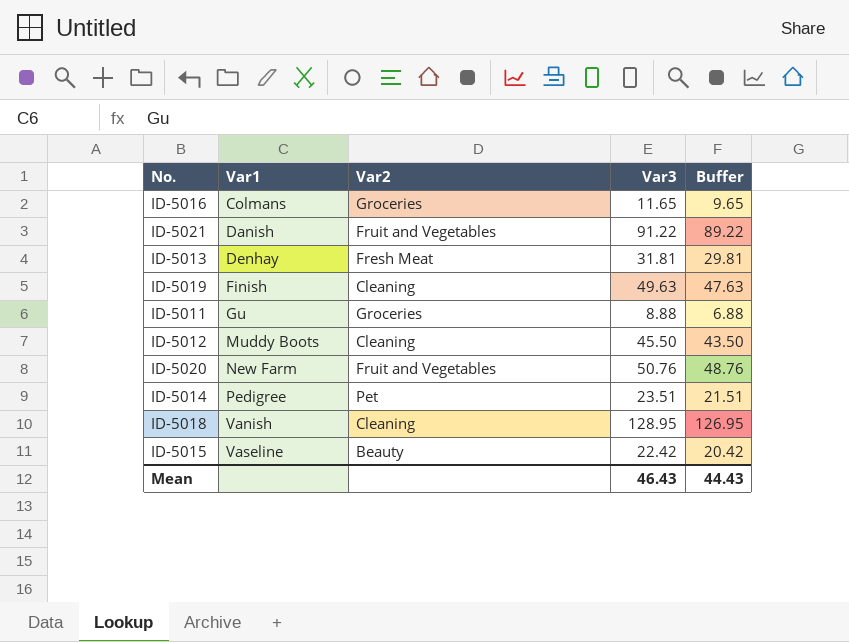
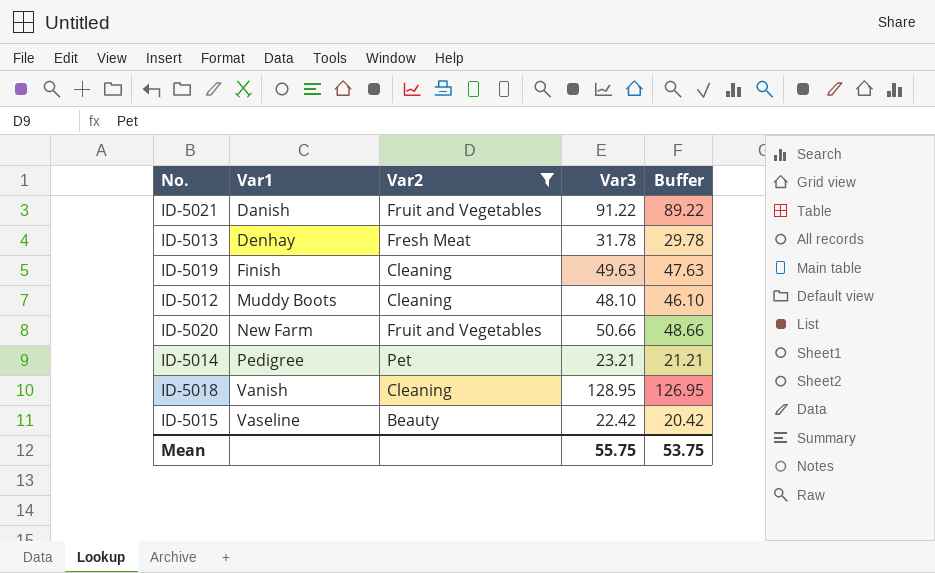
filter: none -> Var2 != Groceries
ID-5013 | Var3: 31.81 -> 31.78
ID-5013 | Buffer: 29.81 -> 29.78
ID-5012 | Var3: 45.50 -> 48.10
ID-5012 | Buffer: 43.50 -> 46.10
ID-5020 | Var3: 50.76 -> 50.66
ID-5020 | Buffer: 48.76 -> 48.66
ID-5014 | Var3: 23.51 -> 23.21
ID-5014 | Buffer: 21.51 -> 21.21
Mean | Var3: 46.43 -> 55.75
Mean | Buffer: 44.43 -> 53.75

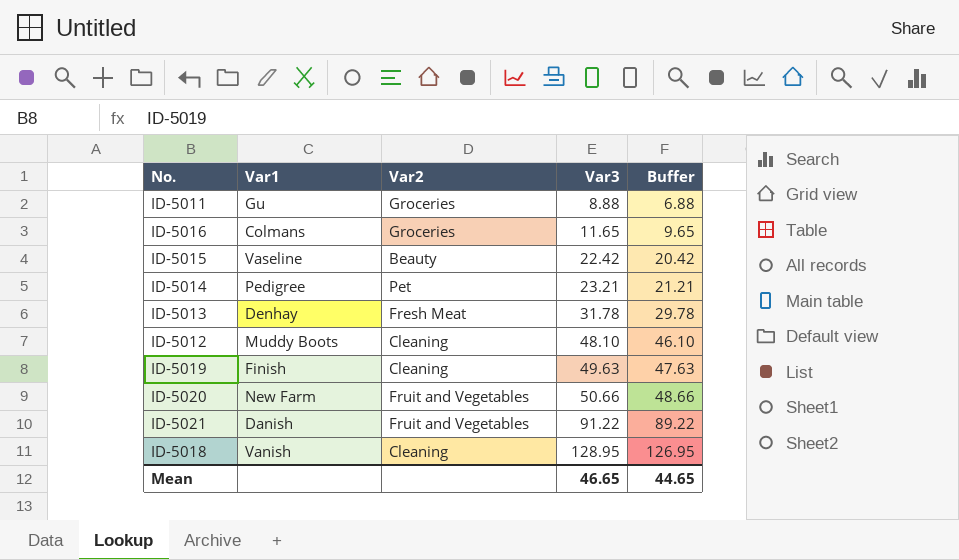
filter: Var2 != Groceries -> none
row order: Var1 ascending -> Var3 ascending
Mean | Var3: 55.75 -> 46.65
Mean | Buffer: 53.75 -> 44.65

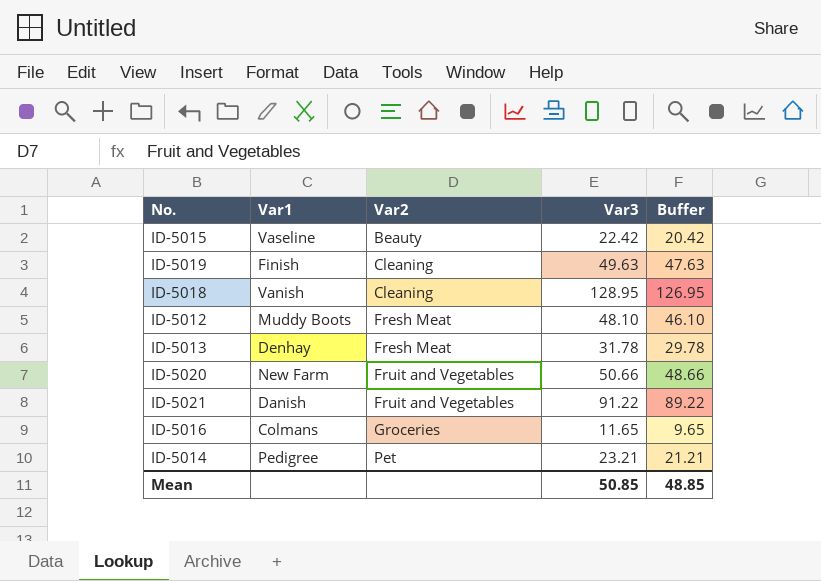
row order: Var3 ascending -> Var2 ascending
row ID-5011: Gu | Groceries | 8.88 | 6.88 -> none
ID-5012 | Var2: Cleaning -> Fresh Meat
Mean | Var3: 46.65 -> 50.85
Mean | Buffer: 44.65 -> 48.85

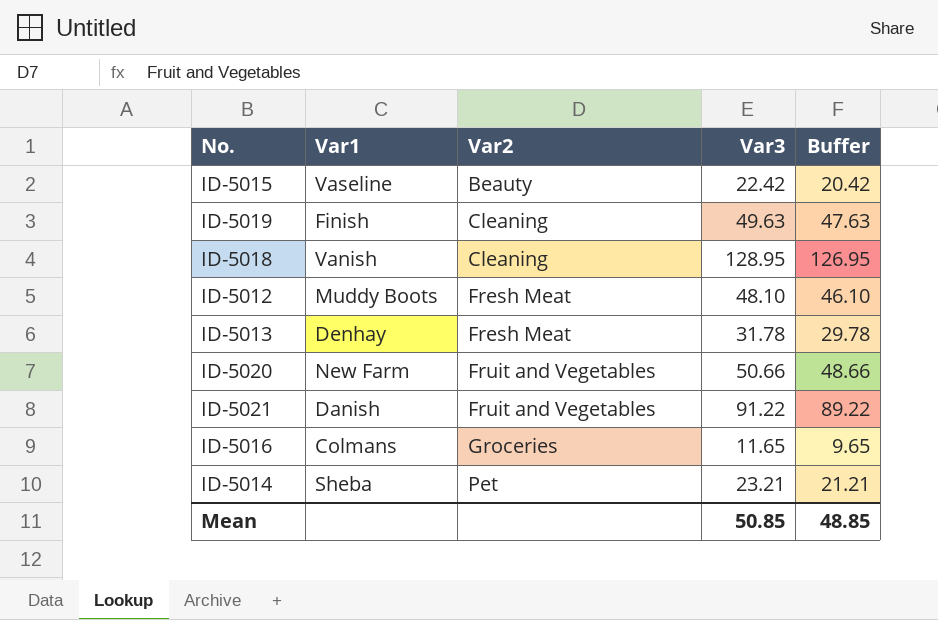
ID-5014 | Var1: Pedigree -> Sheba

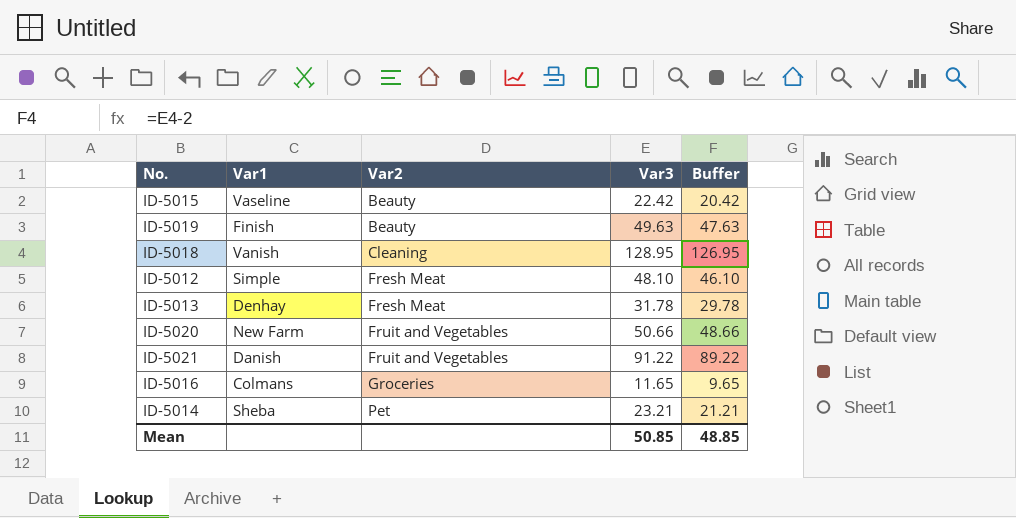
ID-5019 | Var2: Cleaning -> Beauty
ID-5012 | Var1: Muddy Boots -> Simple

